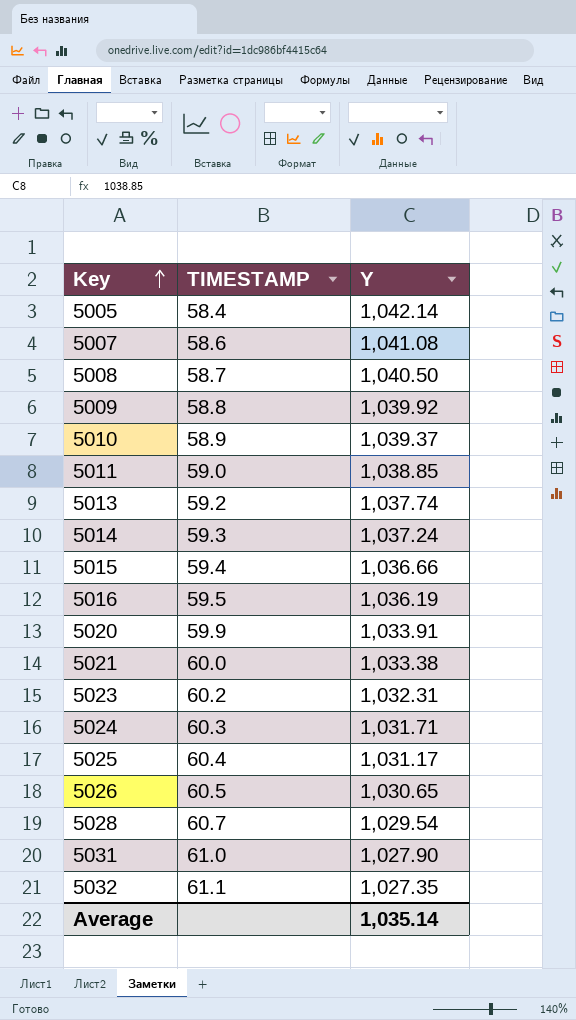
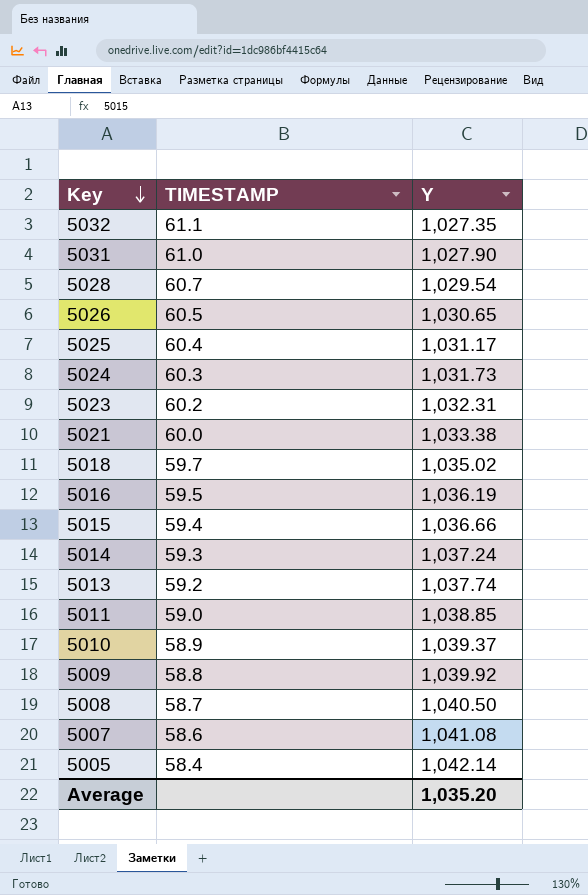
row order: Key ascending -> Key descending
row 5020: 59.9 | 1,033.91 -> none
5024 | Y: 1,031.71 -> 1,031.73
row 5018: none -> 59.7 | 1,035.02
Average | Y: 1,035.14 -> 1,035.20

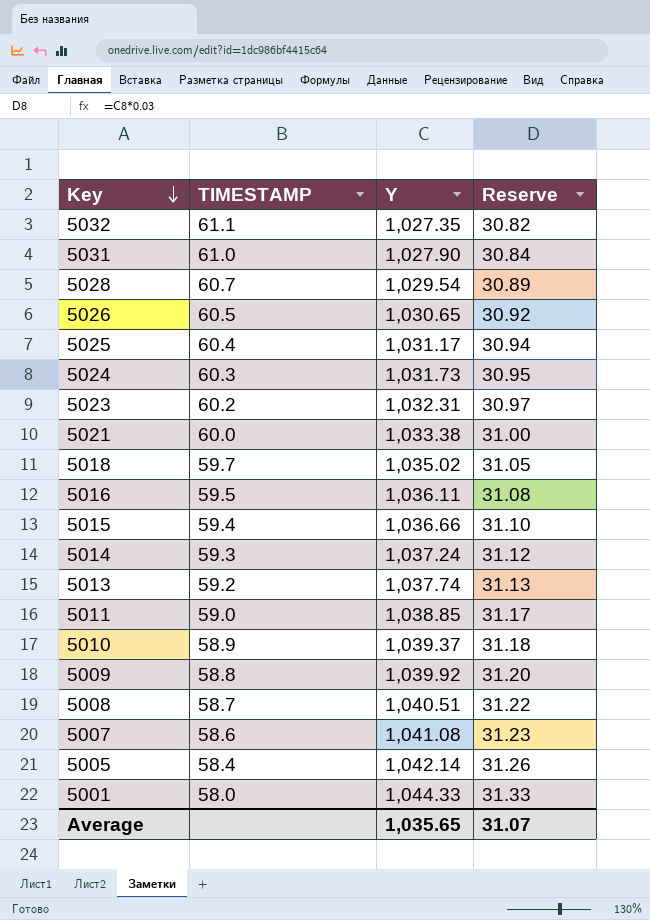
column Reserve | formula: none -> [Y] * 0.03
5016 | Y: 1,036.19 -> 1,036.11
5008 | Y: 1,040.50 -> 1,040.51
row 5001: none -> 58.0 | 1,044.33 | 31.33
Average | Y: 1,035.20 -> 1,035.65

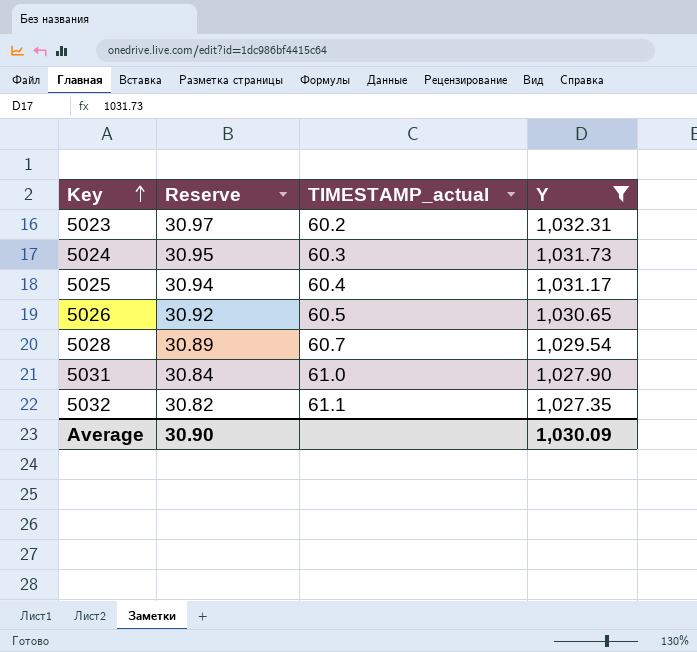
filter: none -> Y <= 1,032.31
row order: Key descending -> Key ascending
column Reserve | position: 4 -> 2
column name: TIMESTAMP -> TIMESTAMP_actual
Average | Reserve: 31.07 -> 30.90
Average | Y: 1,035.65 -> 1,030.09

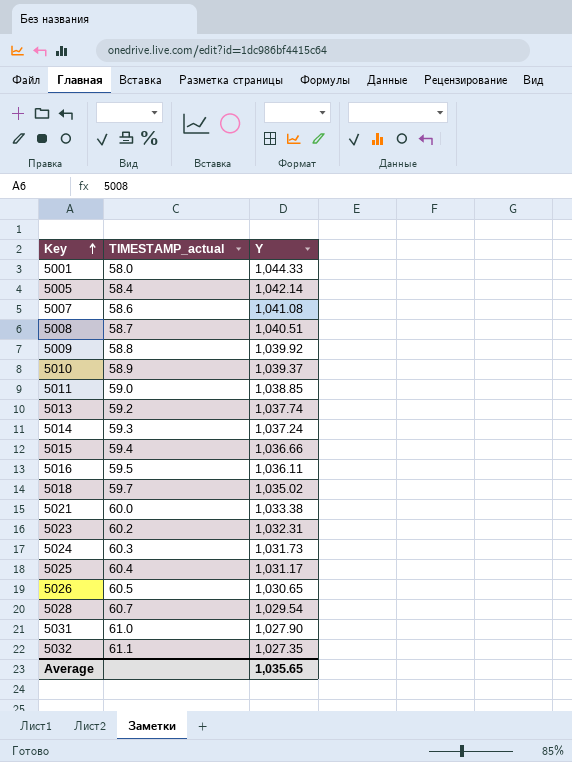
filter: Y <= 1,032.31 -> none
column Reserve | formula: [Y] * 0.03 -> none
Average | Y: 1,030.09 -> 1,035.65

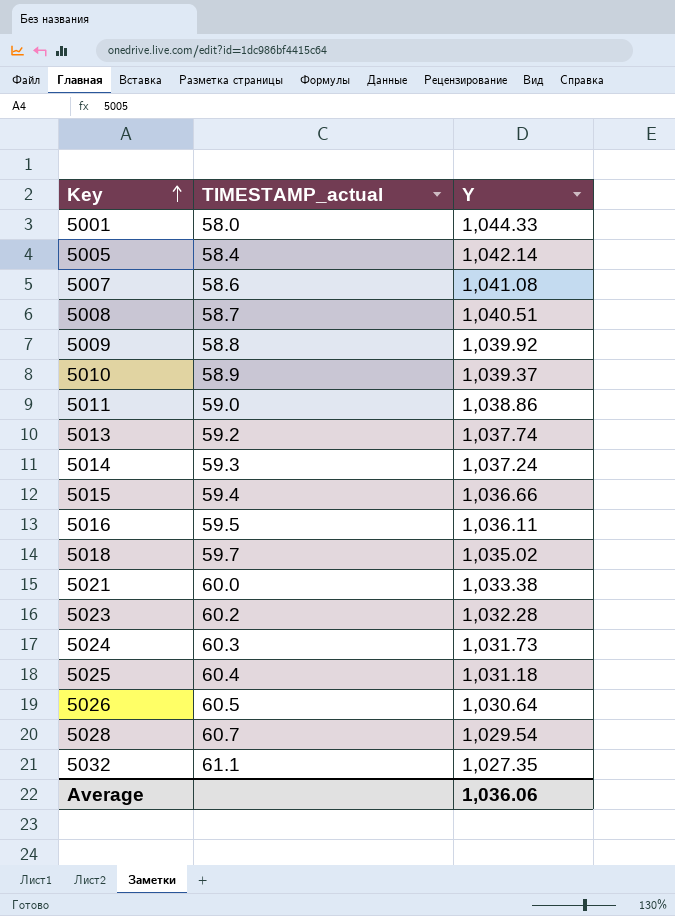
row 5031: 61.0 | 1,027.90 -> none
5011 | Y: 1,038.85 -> 1,038.86
5023 | Y: 1,032.31 -> 1,032.28
5025 | Y: 1,031.17 -> 1,031.18
5026 | Y: 1,030.65 -> 1,030.64
Average | Y: 1,035.65 -> 1,036.06

